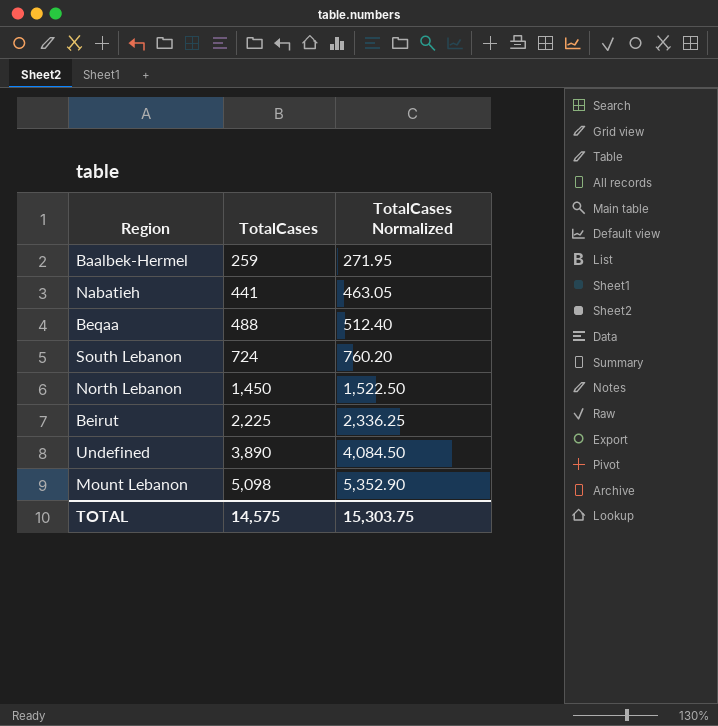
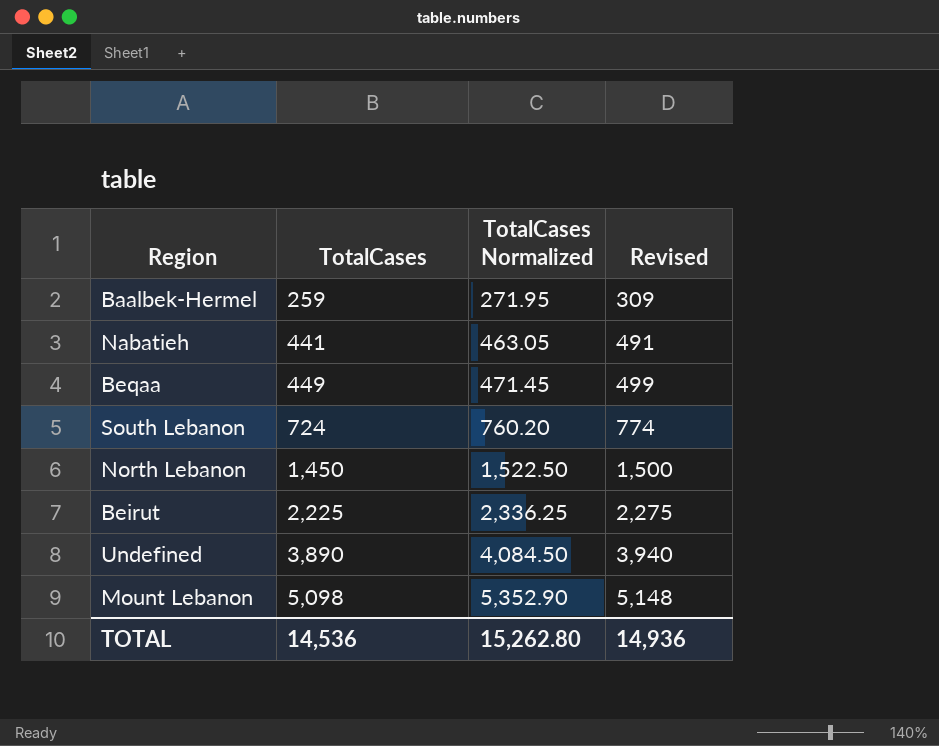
column Revised | formula: none -> [TotalCases] + 50
Beqaa | TotalCases: 488 -> 449
Beqaa | TotalCases Normalized: 512.40 -> 471.45
TOTAL | TotalCases: 14,575 -> 14,536
TOTAL | TotalCases Normalized: 15,303.75 -> 15,262.80

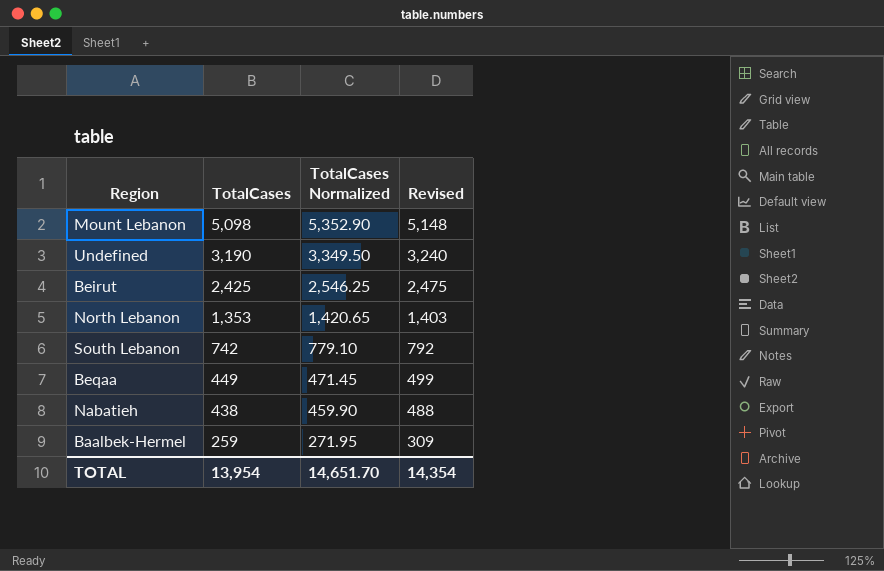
row order: TotalCases ascending -> TotalCases descending
Undefined | TotalCases: 3,890 -> 3,190
Undefined | TotalCases Normalized: 4,084.50 -> 3,349.50
Undefined | Revised: 3,940 -> 3,240
Beirut | TotalCases: 2,225 -> 2,425
Beirut | TotalCases Normalized: 2,336.25 -> 2,546.25
Beirut | Revised: 2,275 -> 2,475
North Lebanon | TotalCases: 1,450 -> 1,353
North Lebanon | TotalCases Normalized: 1,522.50 -> 1,420.65
North Lebanon | Revised: 1,500 -> 1,403
South Lebanon | TotalCases: 724 -> 742
South Lebanon | TotalCases Normalized: 760.20 -> 779.10
South Lebanon | Revised: 774 -> 792
Nabatieh | TotalCases: 441 -> 438
Nabatieh | TotalCases Normalized: 463.05 -> 459.90
Nabatieh | Revised: 491 -> 488
TOTAL | TotalCases: 14,536 -> 13,954
TOTAL | TotalCases Normalized: 15,262.80 -> 14,651.70
TOTAL | Revised: 14,936 -> 14,354

